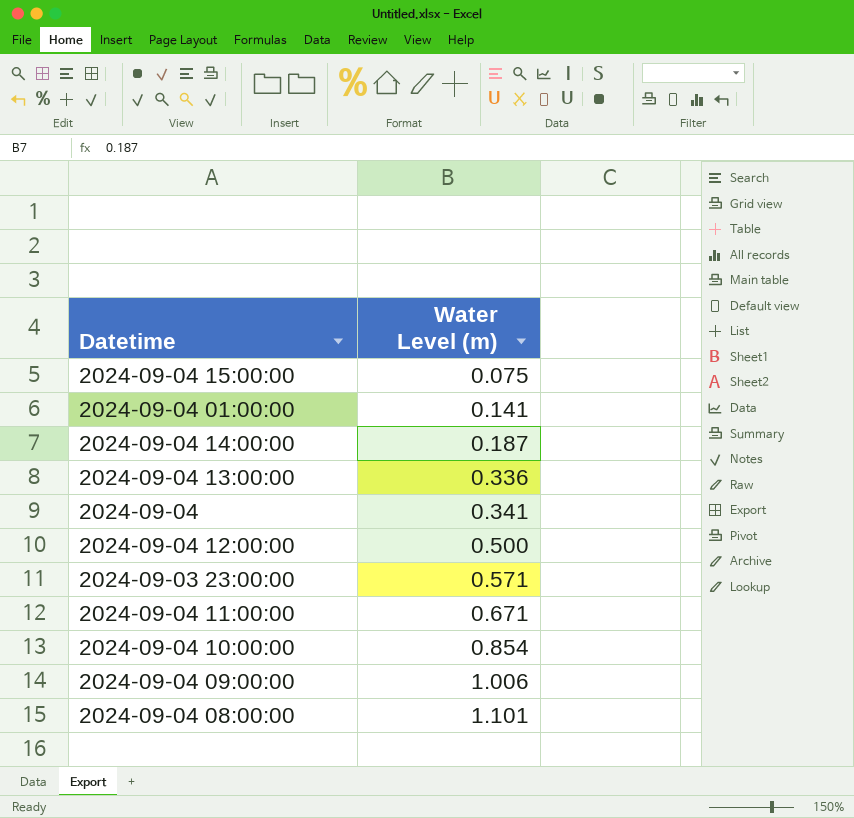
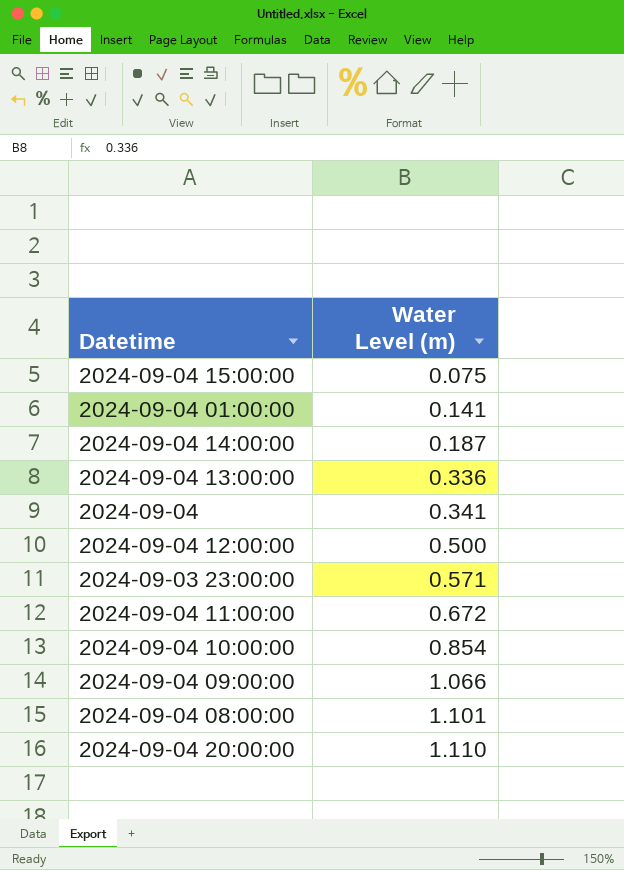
2024-09-04 11:00:00 | Water Level (m): 0.671 -> 0.672
2024-09-04 09:00:00 | Water Level (m): 1.006 -> 1.066
row 2024-09-04 20:00:00: none -> 1.110

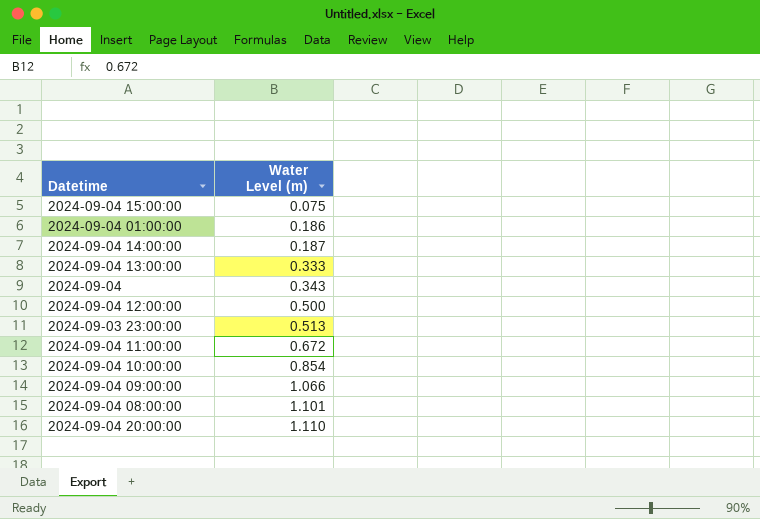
2024-09-04 01:00:00 | Water Level (m): 0.141 -> 0.186
2024-09-04 13:00:00 | Water Level (m): 0.336 -> 0.333
2024-09-04 | Water Level (m): 0.341 -> 0.343
2024-09-03 23:00:00 | Water Level (m): 0.571 -> 0.513

